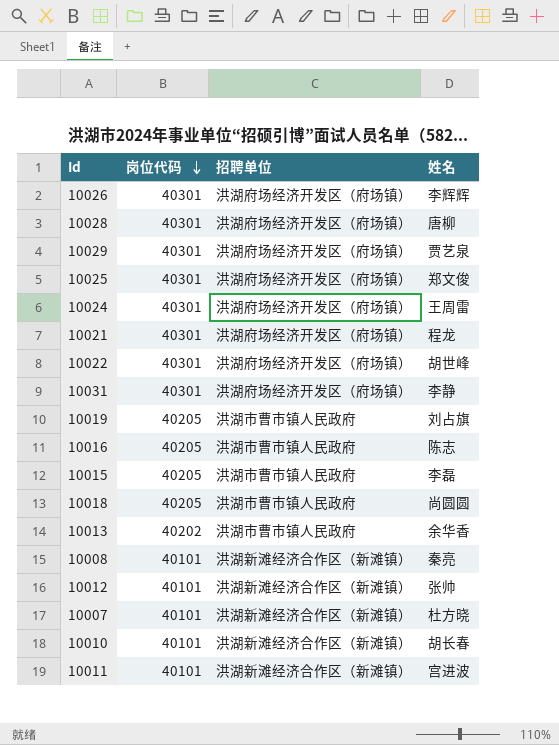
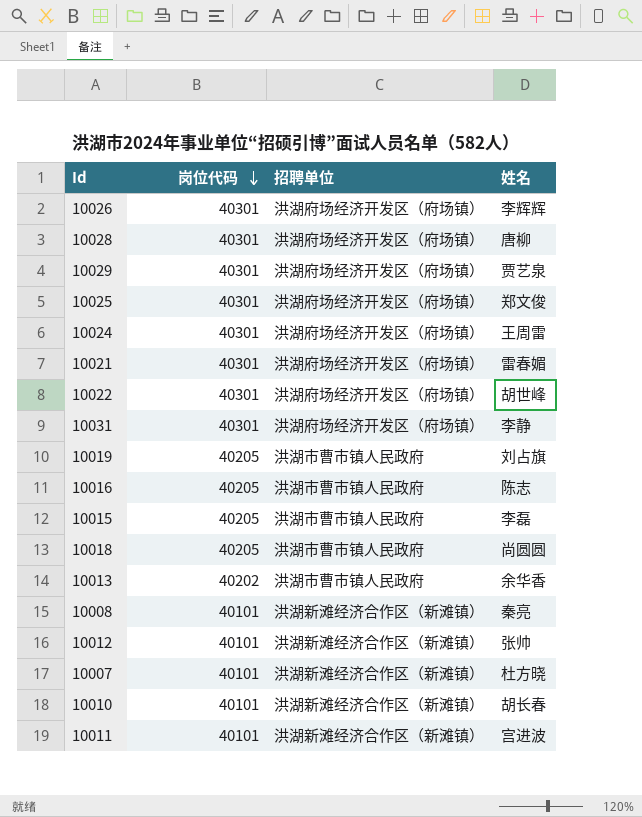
10021 | 姓名: 程龙 -> 雷春媚

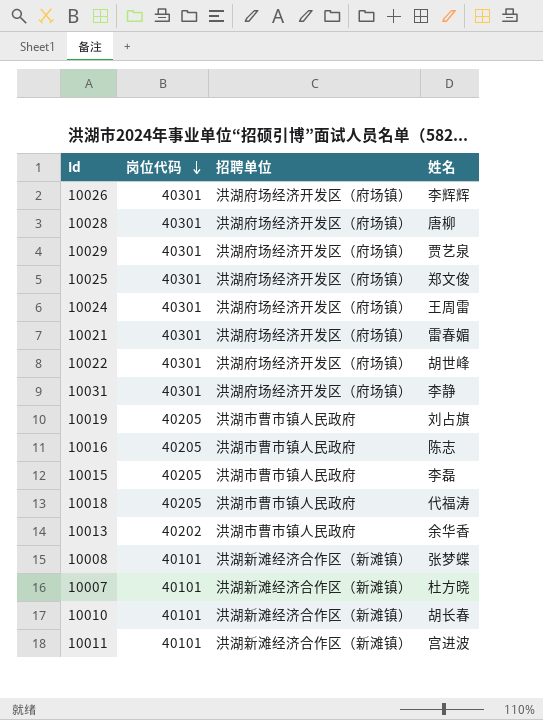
row 10012: 40101 | 洪湖新滩经济合作区（新滩镇） | 张帅 -> none
10018 | 姓名: 尚圆圆 -> 代福涛
10008 | 姓名: 秦亮 -> 张梦蝶

